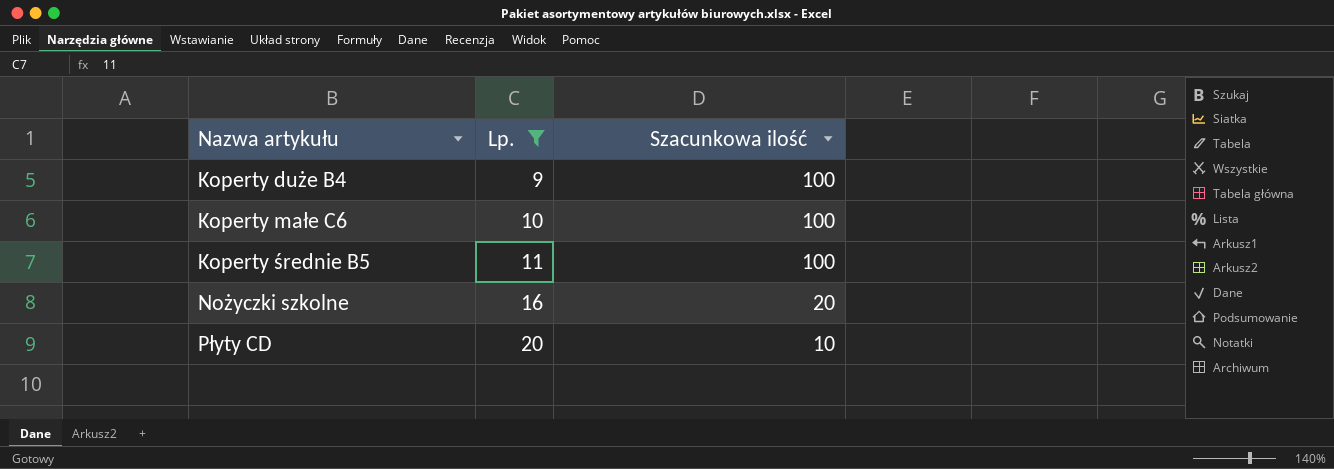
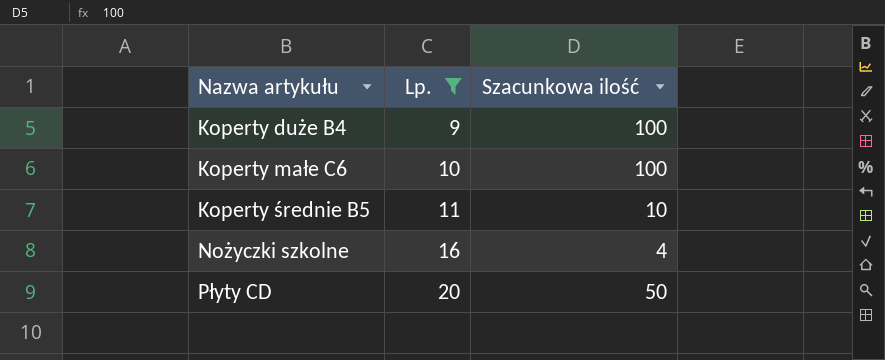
Koperty średnie B5 | Szacunkowa ilość: 100 -> 10
Nożyczki szkolne | Szacunkowa ilość: 20 -> 4
Płyty CD | Szacunkowa ilość: 10 -> 50

